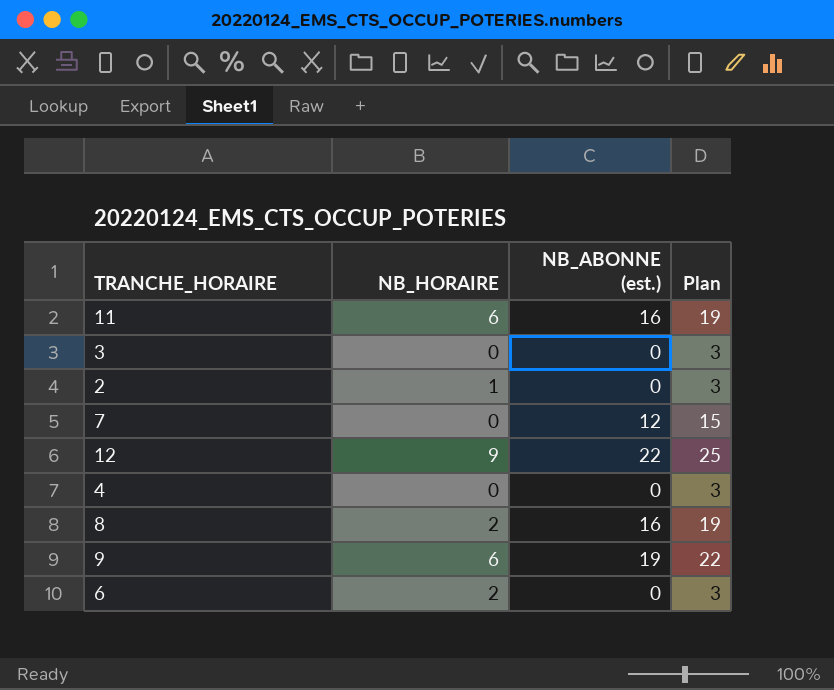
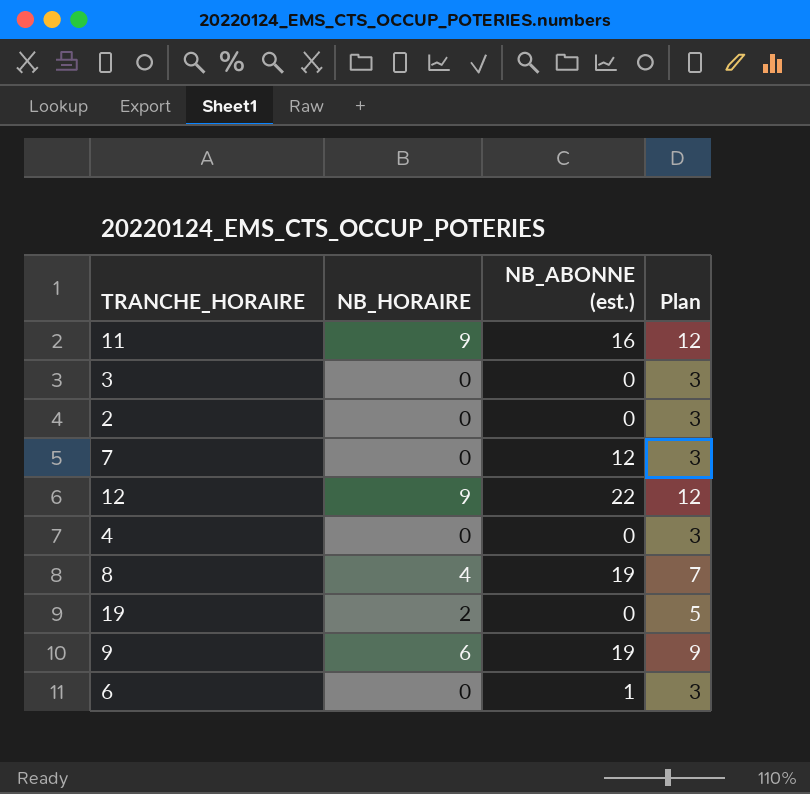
column Plan | formula: [NB_ABONNE (est.)] + 3 -> [NB_HORAIRE] + 3
11 | NB_HORAIRE: 6 -> 9
2 | NB_HORAIRE: 1 -> 0
8 | NB_HORAIRE: 2 -> 4
8 | NB_ABONNE (est.): 16 -> 19
row 19: none -> 2 | 0 | 5
6 | NB_HORAIRE: 2 -> 0
6 | NB_ABONNE (est.): 0 -> 1

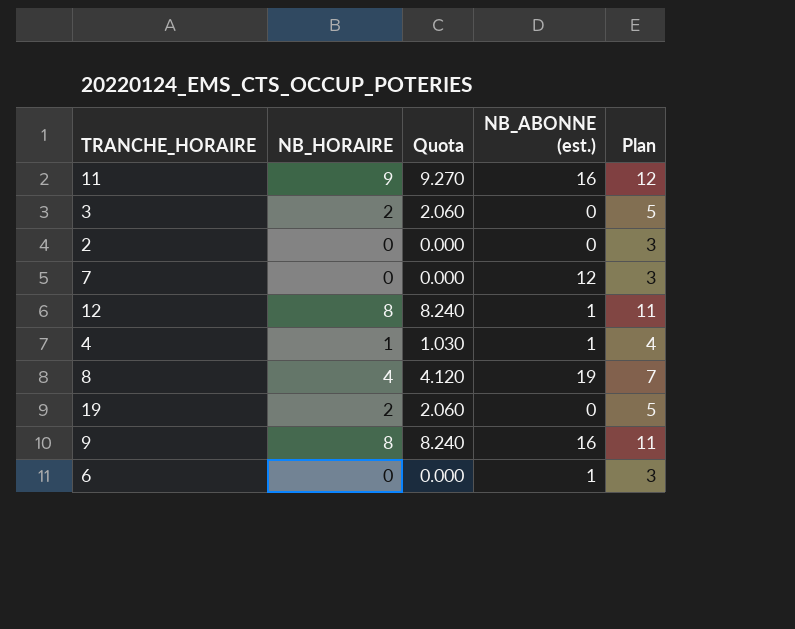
column Quota | formula: none -> [NB_HORAIRE] * 1.03
3 | NB_HORAIRE: 0 -> 2
3 | Plan: 3 -> 5
12 | NB_HORAIRE: 9 -> 8
12 | NB_ABONNE (est.): 22 -> 1
12 | Plan: 12 -> 11
4 | NB_HORAIRE: 0 -> 1
4 | NB_ABONNE (est.): 0 -> 1
4 | Plan: 3 -> 4
9 | NB_HORAIRE: 6 -> 8
9 | NB_ABONNE (est.): 19 -> 16
9 | Plan: 9 -> 11

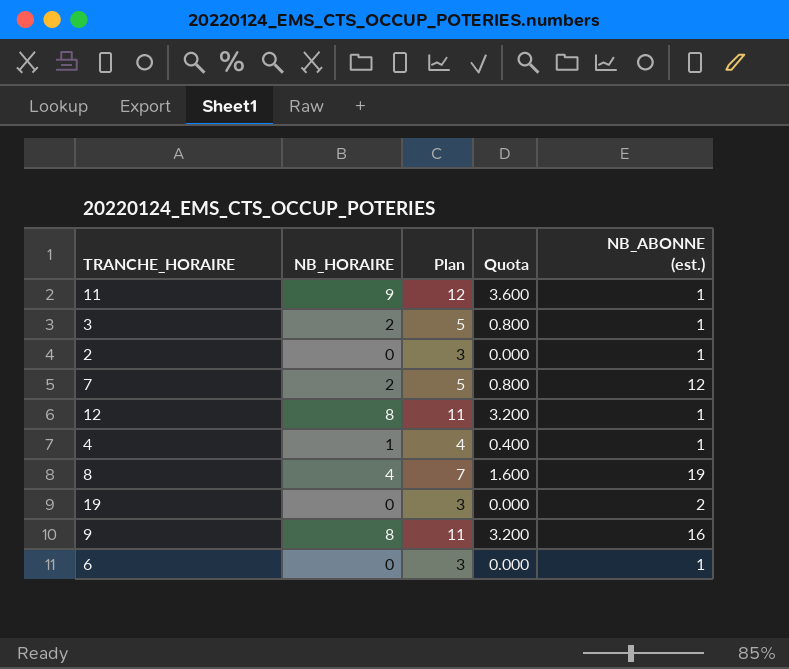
column Plan | position: 5 -> 3
column Quota | formula: [NB_HORAIRE] * 1.03 -> [NB_HORAIRE] * 0.4
11 | NB_ABONNE (est.): 16 -> 1
3 | NB_ABONNE (est.): 0 -> 1
2 | NB_ABONNE (est.): 0 -> 1
7 | NB_HORAIRE: 0 -> 2
7 | Plan: 3 -> 5
19 | NB_HORAIRE: 2 -> 0
19 | Plan: 5 -> 3
19 | NB_ABONNE (est.): 0 -> 2

